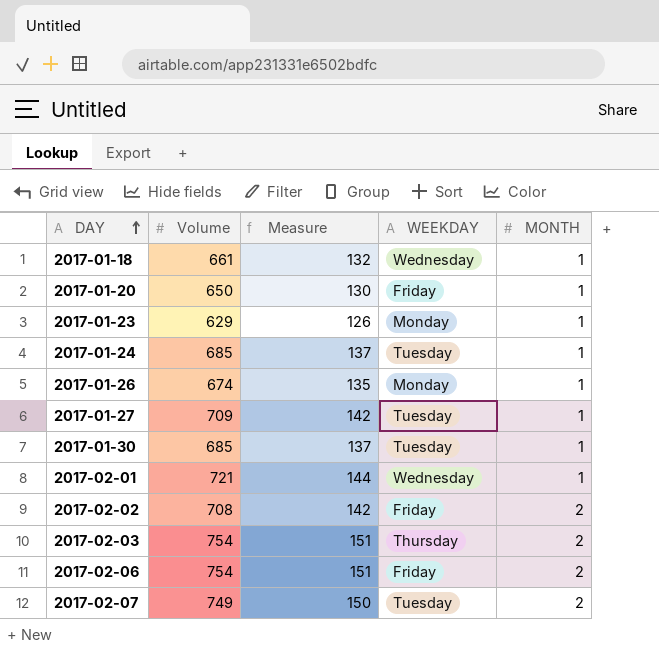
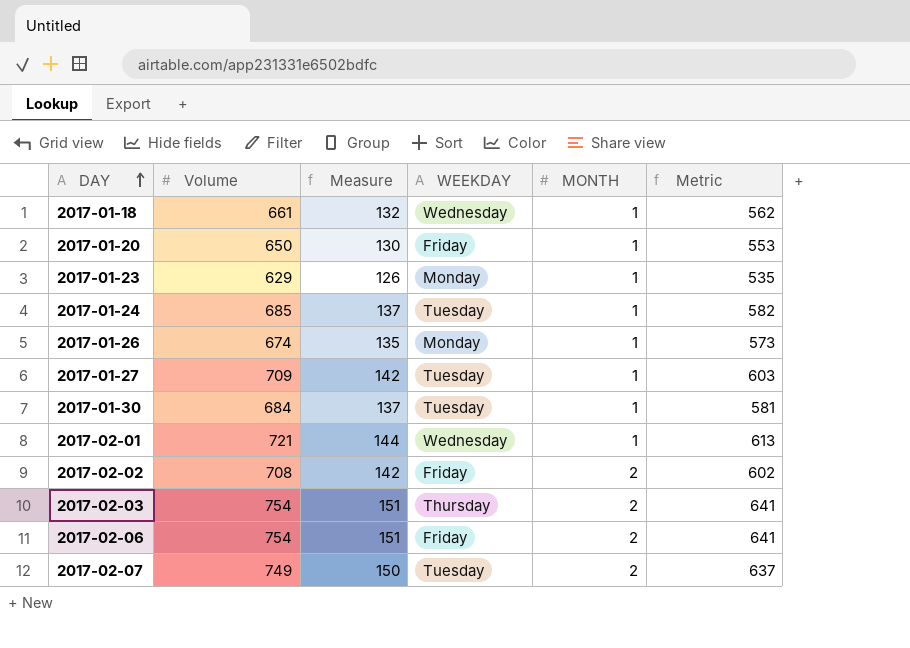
column Metric | formula: none -> [Volume] * 0.85
2017-01-30 | Volume: 685 -> 684

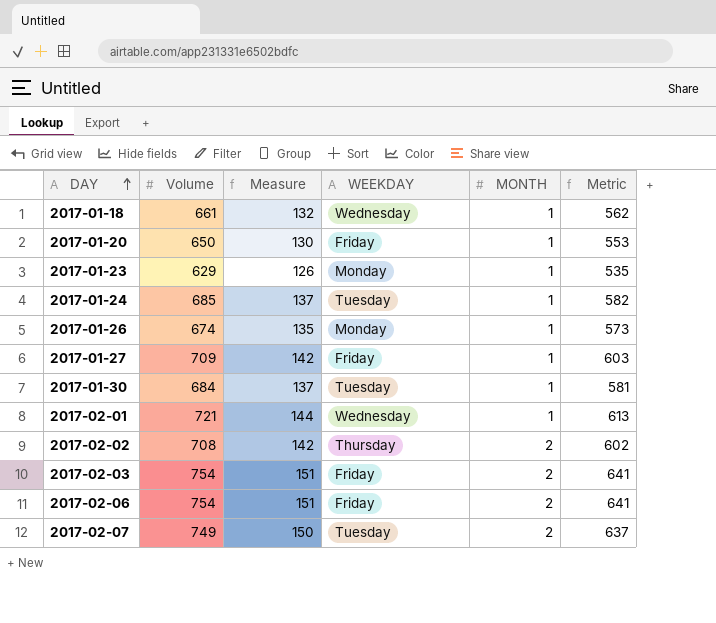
2017-01-27 | WEEKDAY: Tuesday -> Friday
2017-02-02 | WEEKDAY: Friday -> Thursday
2017-02-03 | WEEKDAY: Thursday -> Friday

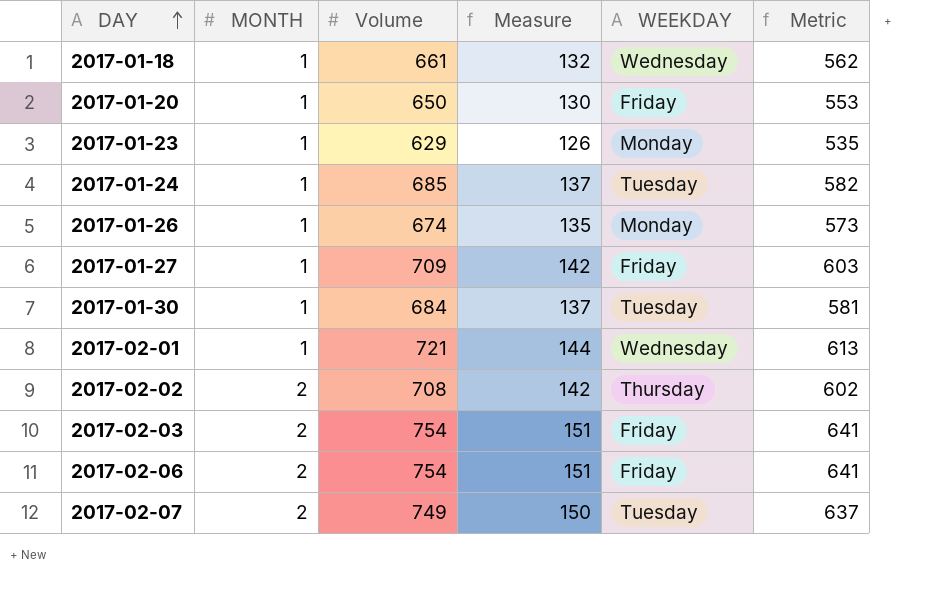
column MONTH | position: 5 -> 2

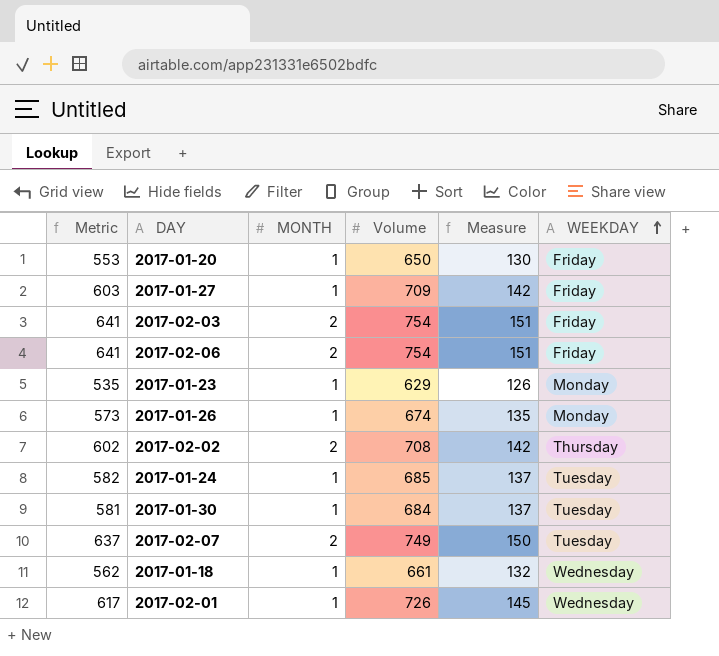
row order: DAY ascending -> WEEKDAY ascending
column Metric | position: 6 -> 1
2017-02-01 | Metric: 613 -> 617
2017-02-01 | Volume: 721 -> 726
2017-02-01 | Measure: 144 -> 145

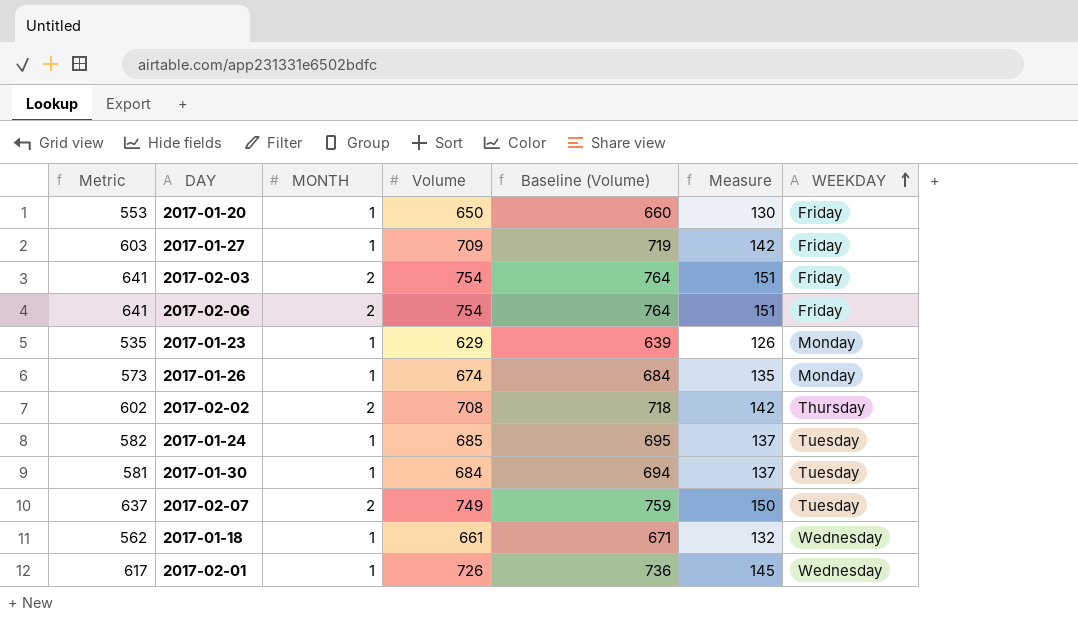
column Baseline (Volume) | formula: none -> [Volume] + 10

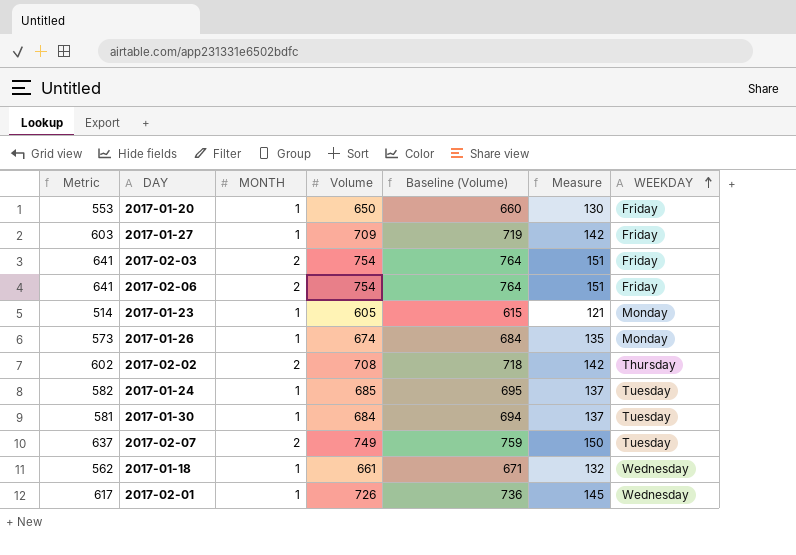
2017-01-23 | Metric: 535 -> 514
2017-01-23 | Volume: 629 -> 605
2017-01-23 | Baseline (Volume): 639 -> 615
2017-01-23 | Measure: 126 -> 121

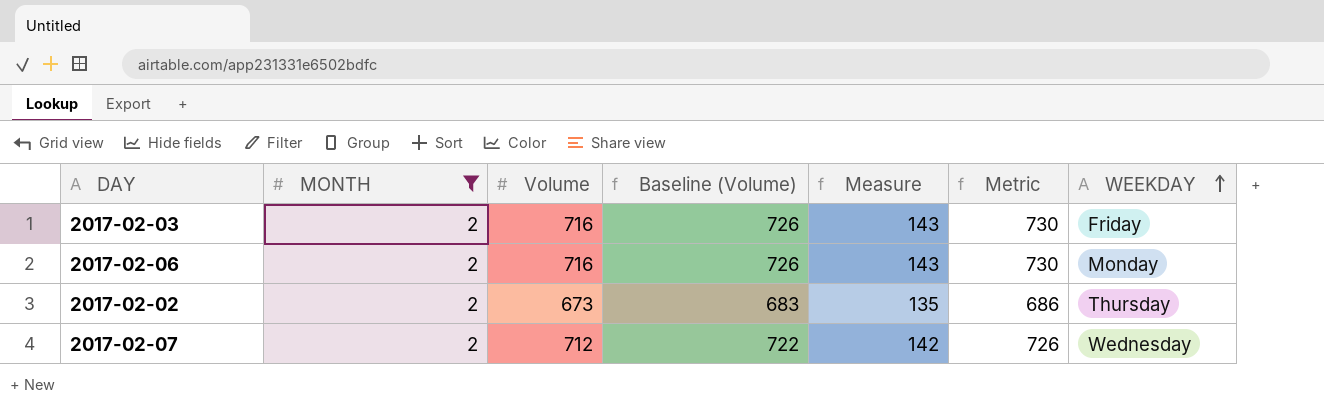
filter: none -> MONTH = 2
column Metric | formula: [Volume] * 0.85 -> [Volume] * 1.02
column Metric | position: 1 -> 6
2017-02-03 | Volume: 754 -> 716
2017-02-03 | Baseline (Volume): 764 -> 726
2017-02-03 | Measure: 151 -> 143
2017-02-06 | Volume: 754 -> 716
2017-02-06 | Baseline (Volume): 764 -> 726
2017-02-06 | Measure: 151 -> 143
2017-02-06 | WEEKDAY: Friday -> Monday
2017-02-02 | Volume: 708 -> 673
2017-02-02 | Baseline (Volume): 718 -> 683
2017-02-02 | Measure: 142 -> 135
2017-02-07 | Volume: 749 -> 712
2017-02-07 | Baseline (Volume): 759 -> 722
2017-02-07 | Measure: 150 -> 142
2017-02-07 | WEEKDAY: Tuesday -> Wednesday

